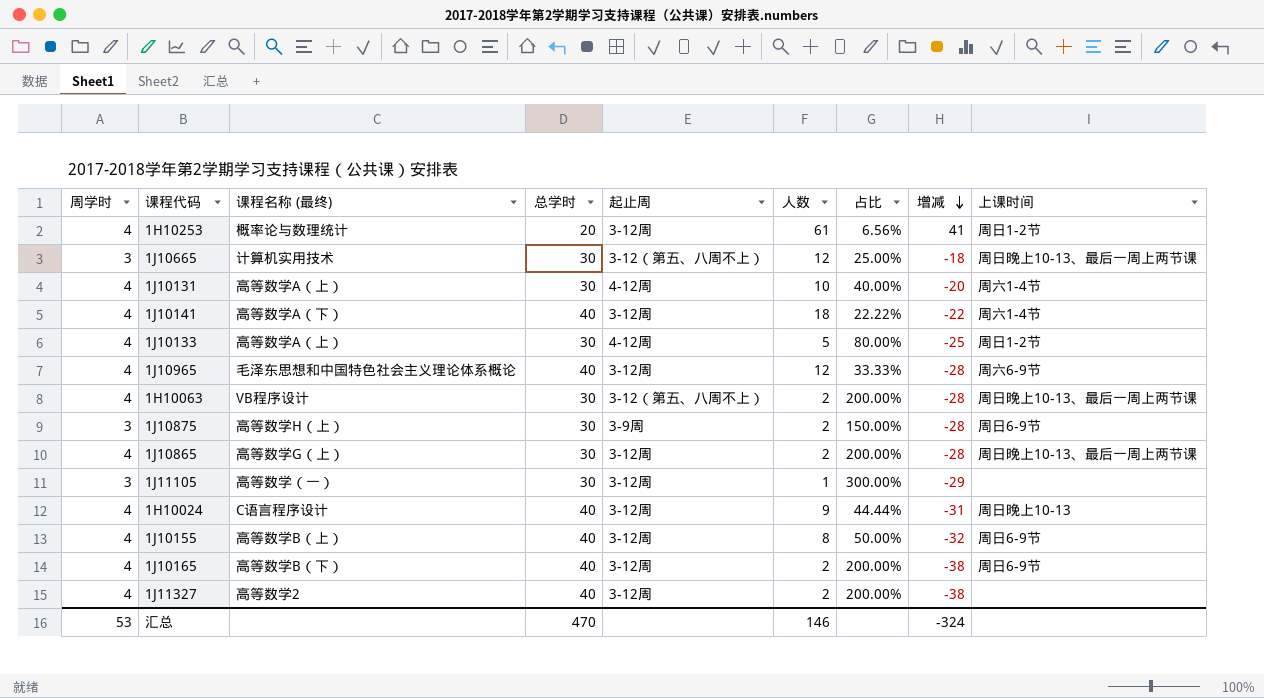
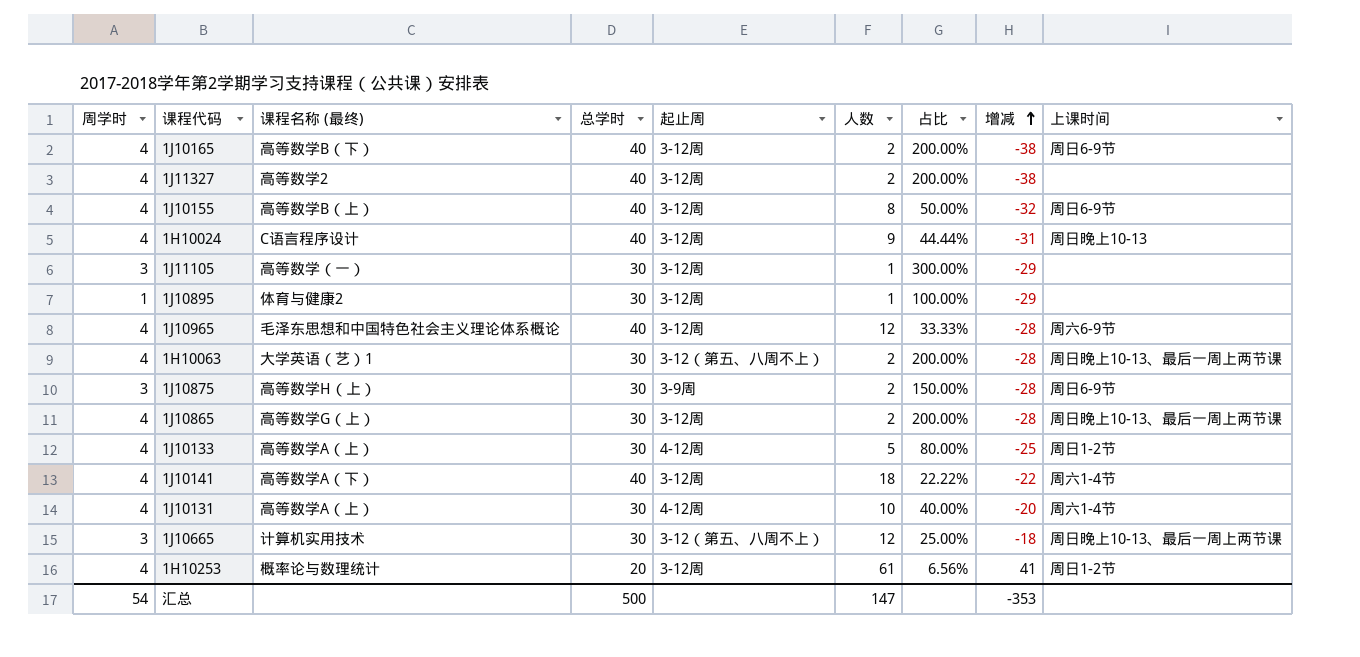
row order: 增减 descending -> 增减 ascending
row 1J10895: none -> 1 | 体育与健康2 | 30 | 3-12周 | 1 | 100.00% | -29 | none
1H10063 | 课程名称 (最终): VB程序设计 -> 大学英语（艺）1
汇总 | 周学时: 53 -> 54
汇总 | 总学时: 470 -> 500
汇总 | 人数: 146 -> 147
汇总 | 增减: -324 -> -353

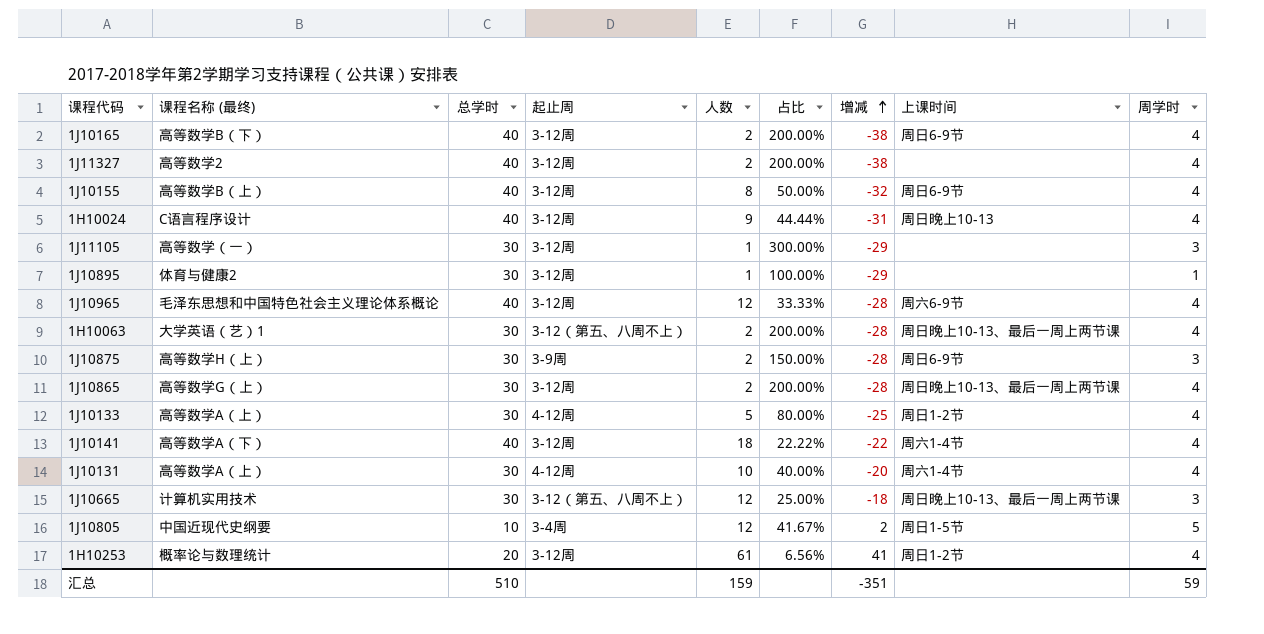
column 周学时 | position: 1 -> 9
row 1J10805: none -> 中国近现代史纲要 | 10 | 3-4周 | 12 | 41.67% | 2 | 周日1-5节 | 5
汇总 | 总学时: 500 -> 510
汇总 | 人数: 147 -> 159
汇总 | 增减: -353 -> -351
汇总 | 周学时: 54 -> 59

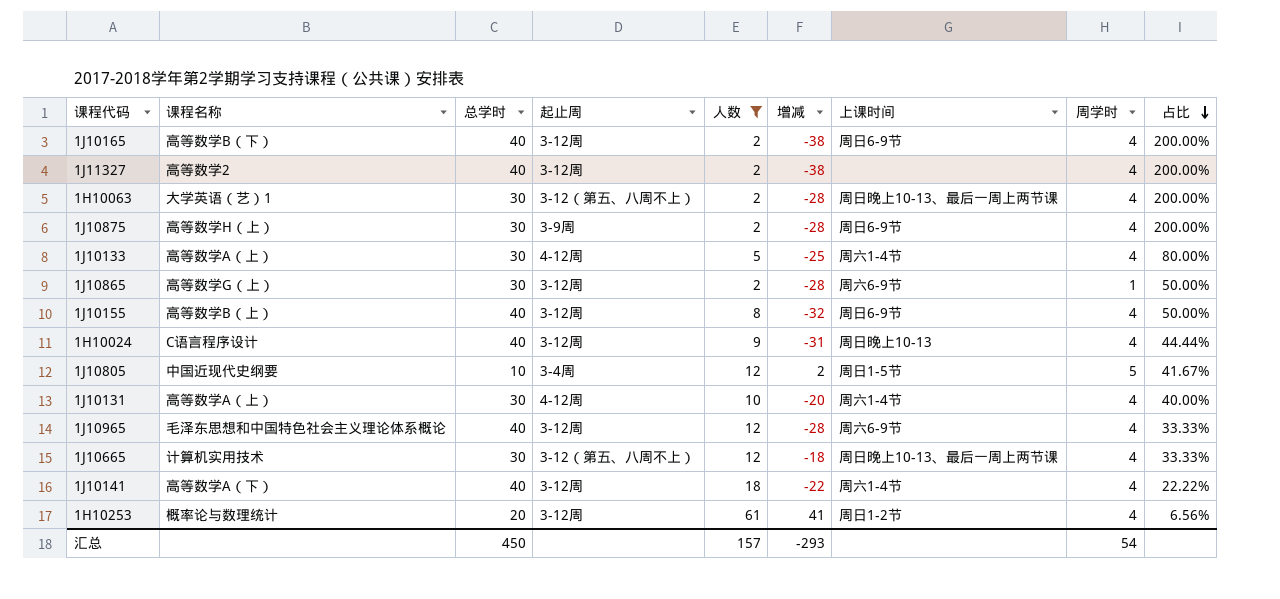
filter: none -> 人数 != 1
row order: 增减 ascending -> 占比 descending
column name: 课程名称 (最终) -> 课程名称
column 占比 | position: 6 -> 9
1J10875 | 周学时: 3 -> 4
1J10875 | 占比: 150.00% -> 200.00%
1J10133 | 上课时间: 周日1-2节 -> 周六1-4节
1J10865 | 上课时间: 周日晚上10-13、最后一周上两节课 -> 周六6-9节
1J10865 | 周学时: 4 -> 1
1J10865 | 占比: 200.00% -> 50.00%
1J10665 | 周学时: 3 -> 4
1J10665 | 占比: 25.00% -> 33.33%
汇总 | 总学时: 510 -> 450
汇总 | 人数: 159 -> 157
汇总 | 增减: -351 -> -293
汇总 | 周学时: 59 -> 54

